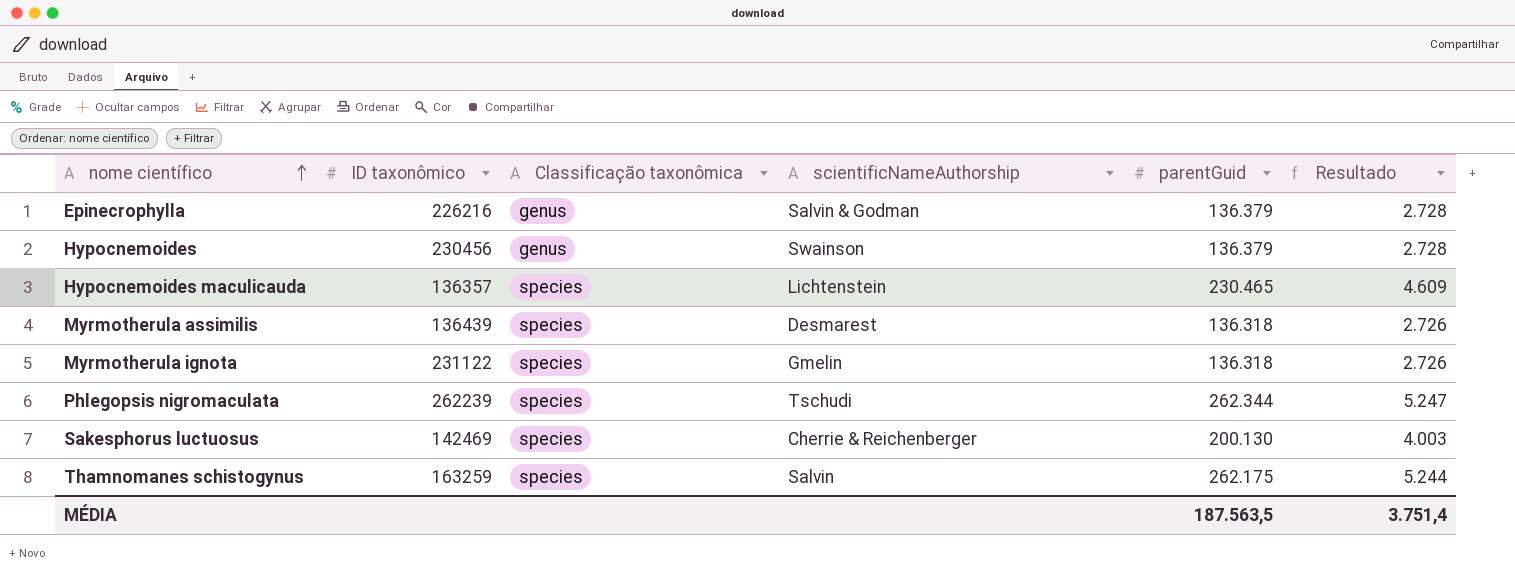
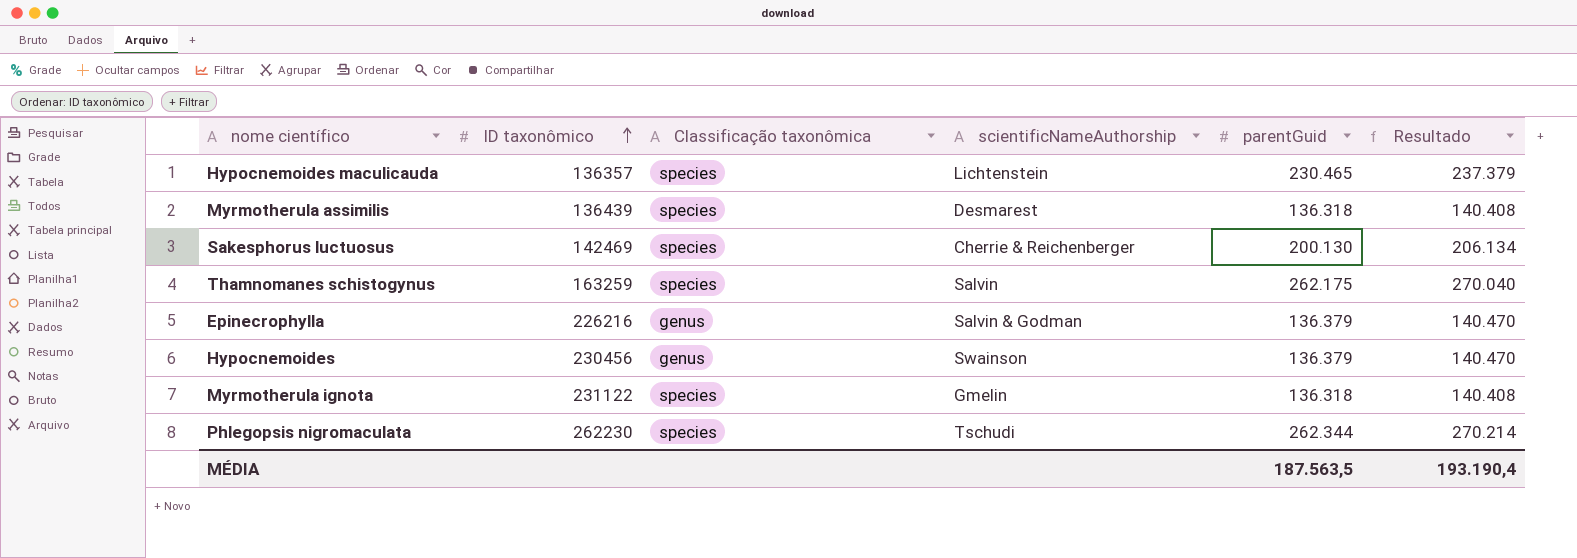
row order: nome científico ascending -> ID taxonômico ascending
column Resultado | formula: [parentGuid] * 0,02 -> [parentGuid] * 1,03
Phlegopsis nigromaculata | ID taxonômico: 262239 -> 262230
MÉDIA | Resultado: 3.751,4 -> 193.190,4

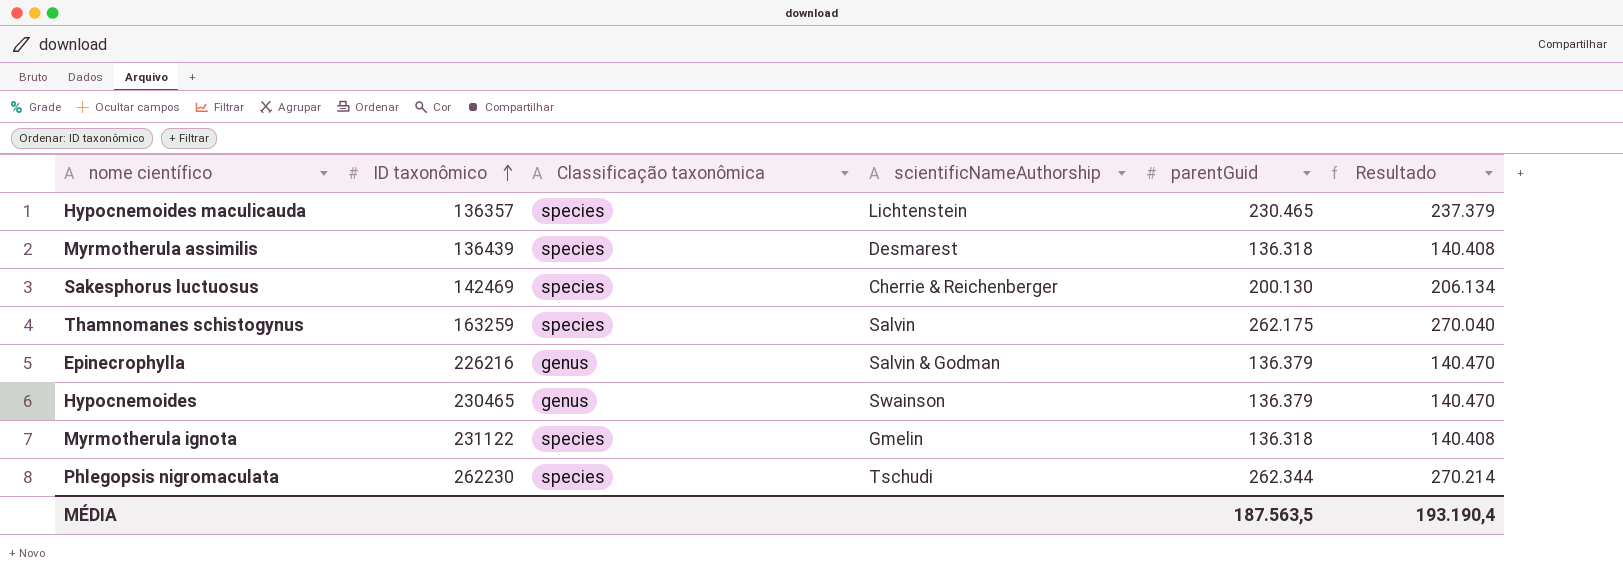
Hypocnemoides | ID taxonômico: 230456 -> 230465

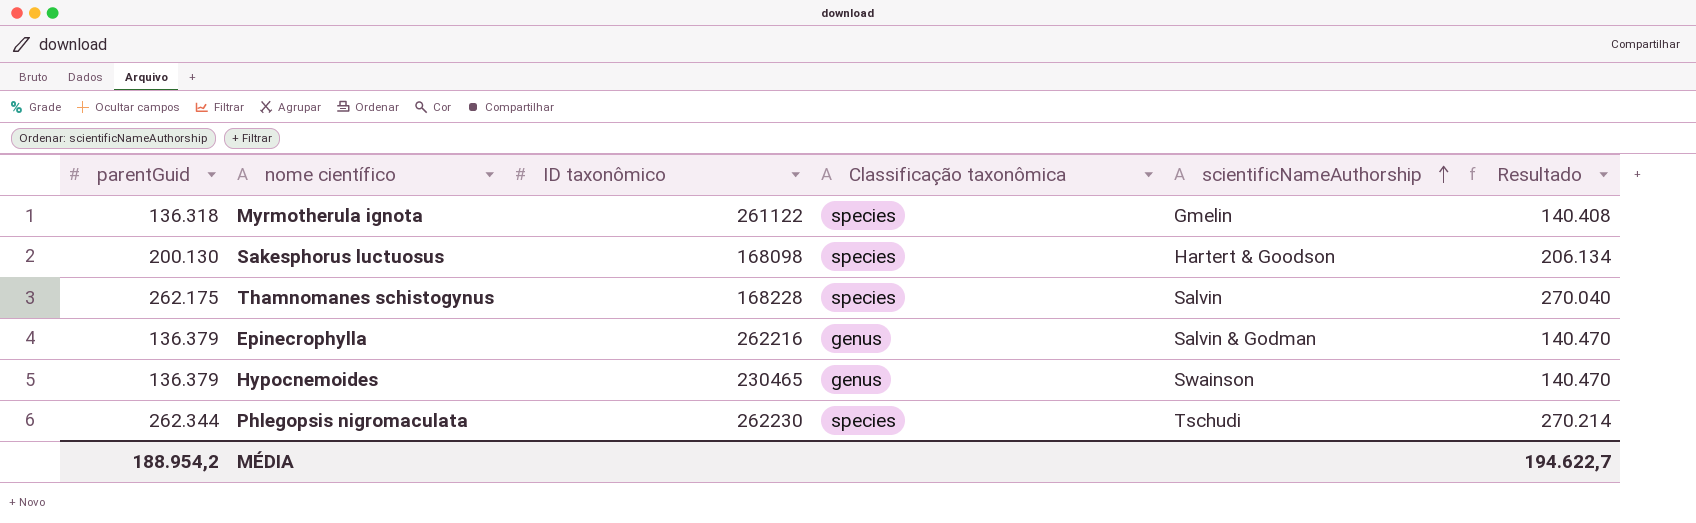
row order: ID taxonômico ascending -> scientificNameAuthorship ascending
column parentGuid | position: 5 -> 1
row Hypocnemoides maculicauda: 136357 | species | Lichtenstein | 230.465 | 237.379 -> none
row Myrmotherula assimilis: 136439 | species | Desmarest | 136.318 | 140.408 -> none
Myrmotherula ignota | ID taxonômico: 231122 -> 261122
Sakesphorus luctuosus | ID taxonômico: 142469 -> 168098
Sakesphorus luctuosus | scientificNameAuthorship: Cherrie & Reichenberger -> Hartert & Goodson
Thamnomanes schistogynus | ID taxonômico: 163259 -> 168228
Epinecrophylla | ID taxonômico: 226216 -> 262216
MÉDIA | parentGuid: 187.563,5 -> 188.954,2
MÉDIA | Resultado: 193.190,4 -> 194.622,7

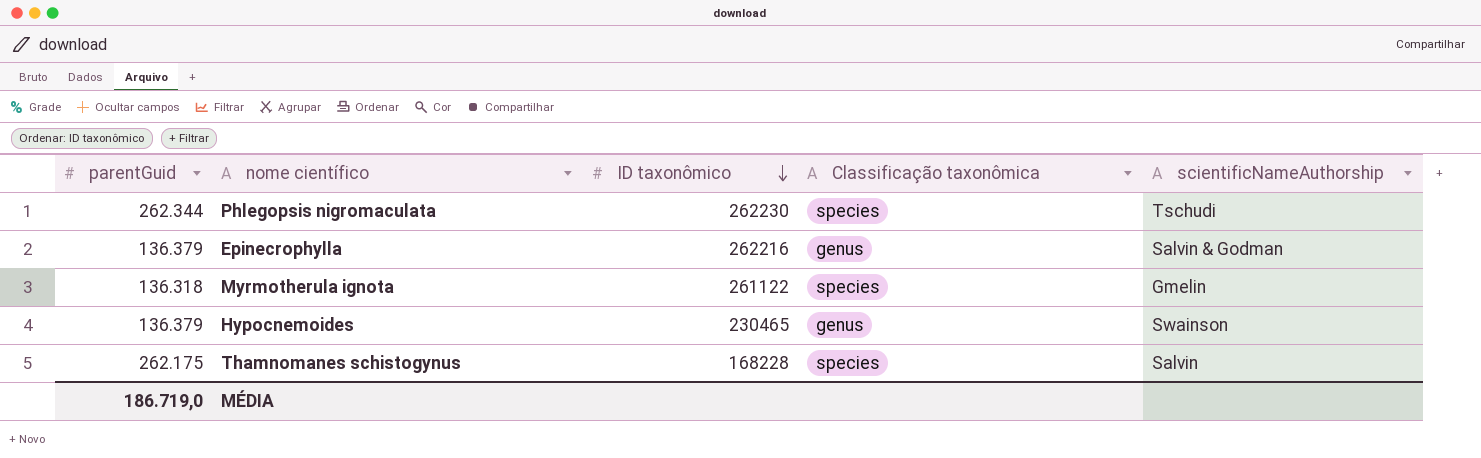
row order: scientificNameAuthorship ascending -> ID taxonômico descending
column Resultado | formula: [parentGuid] * 1,03 -> none
row Sakesphorus luctuosus: 200.130 | 168098 | species | Hartert & Goodson | 206.134 -> none
MÉDIA | parentGuid: 188.954,2 -> 186.719,0

